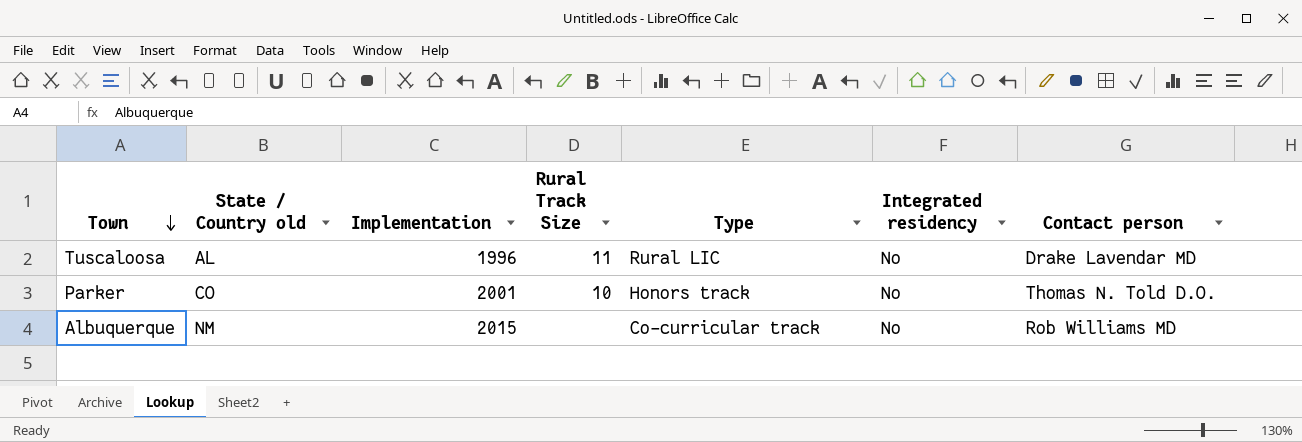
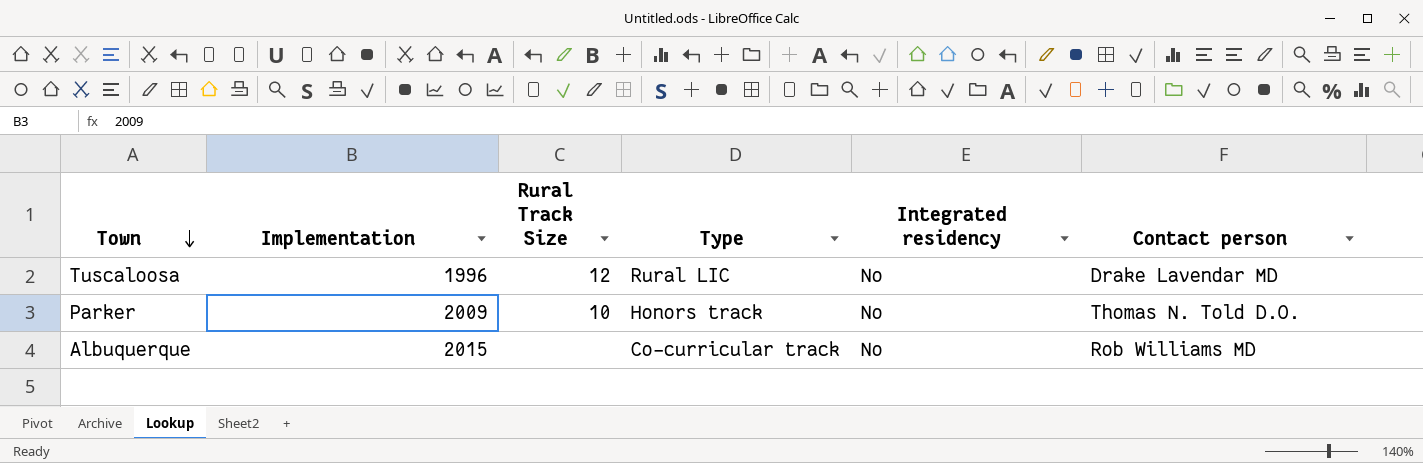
column State / Country old | position: 2 -> none
Tuscaloosa | Rural Track Size: 11 -> 12
Parker | Implementation: 2001 -> 2009

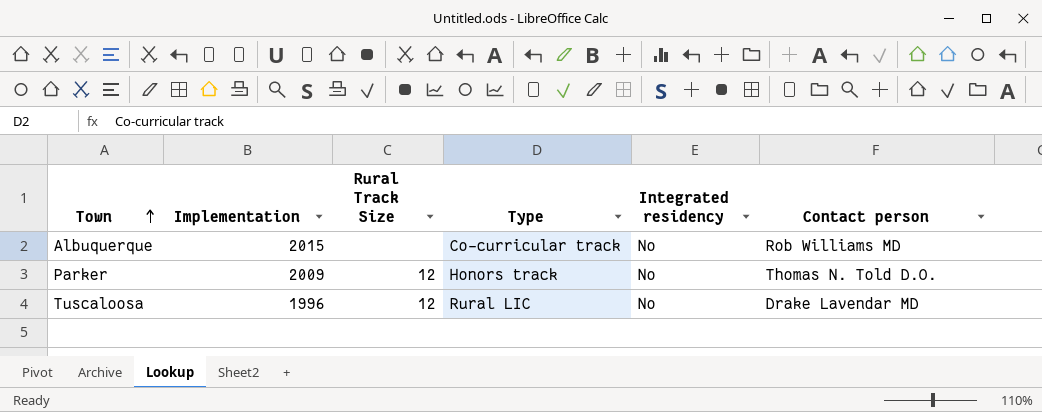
row order: Town descending -> Town ascending
Parker | Rural Track Size: 10 -> 12

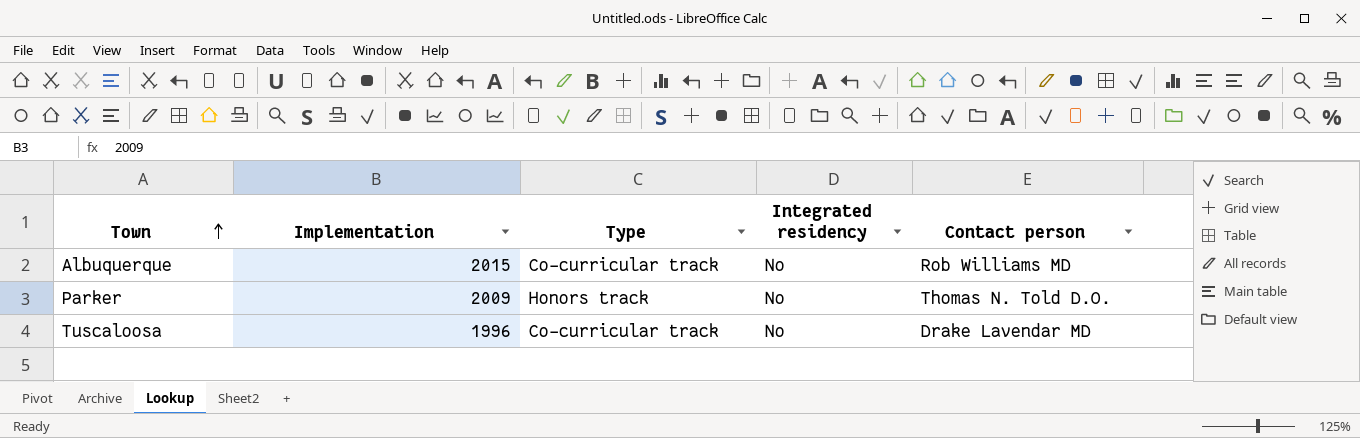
column Rural Track Size | position: 3 -> none
Tuscaloosa | Type: Rural LIC -> Co-curricular track

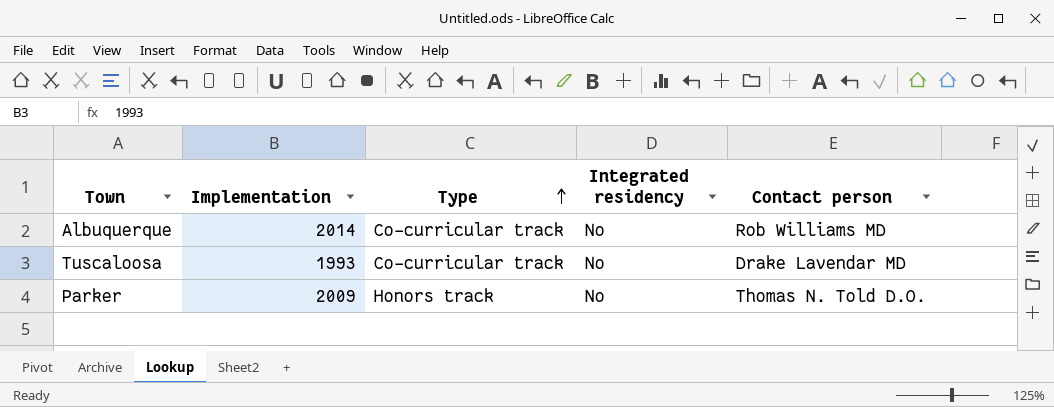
row order: Town ascending -> Type ascending
Albuquerque | Implementation: 2015 -> 2014
Tuscaloosa | Implementation: 1996 -> 1993

